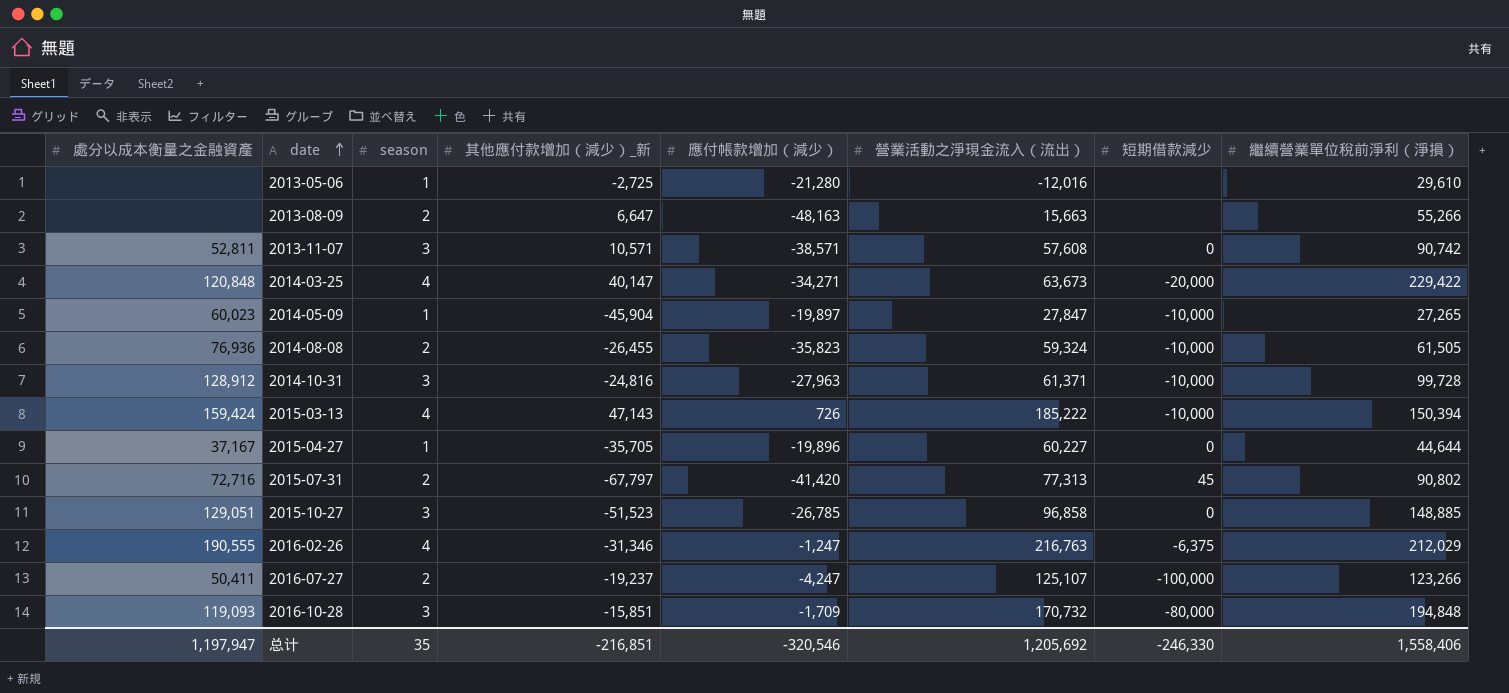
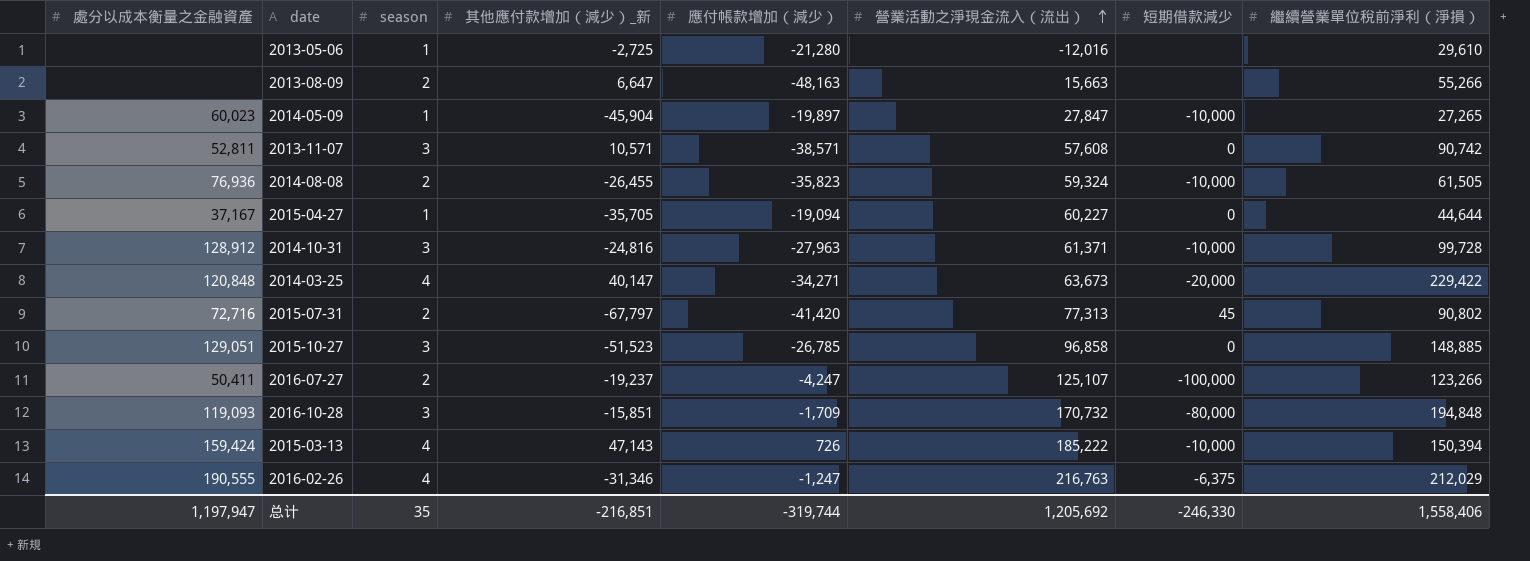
row order: date ascending -> 營業活動之淨現金流入（流出） ascending
2015-04-27 | 應付帳款增加（減少）: -19,896 -> -19,094
总计 | 應付帳款增加（減少）: -320,546 -> -319,744

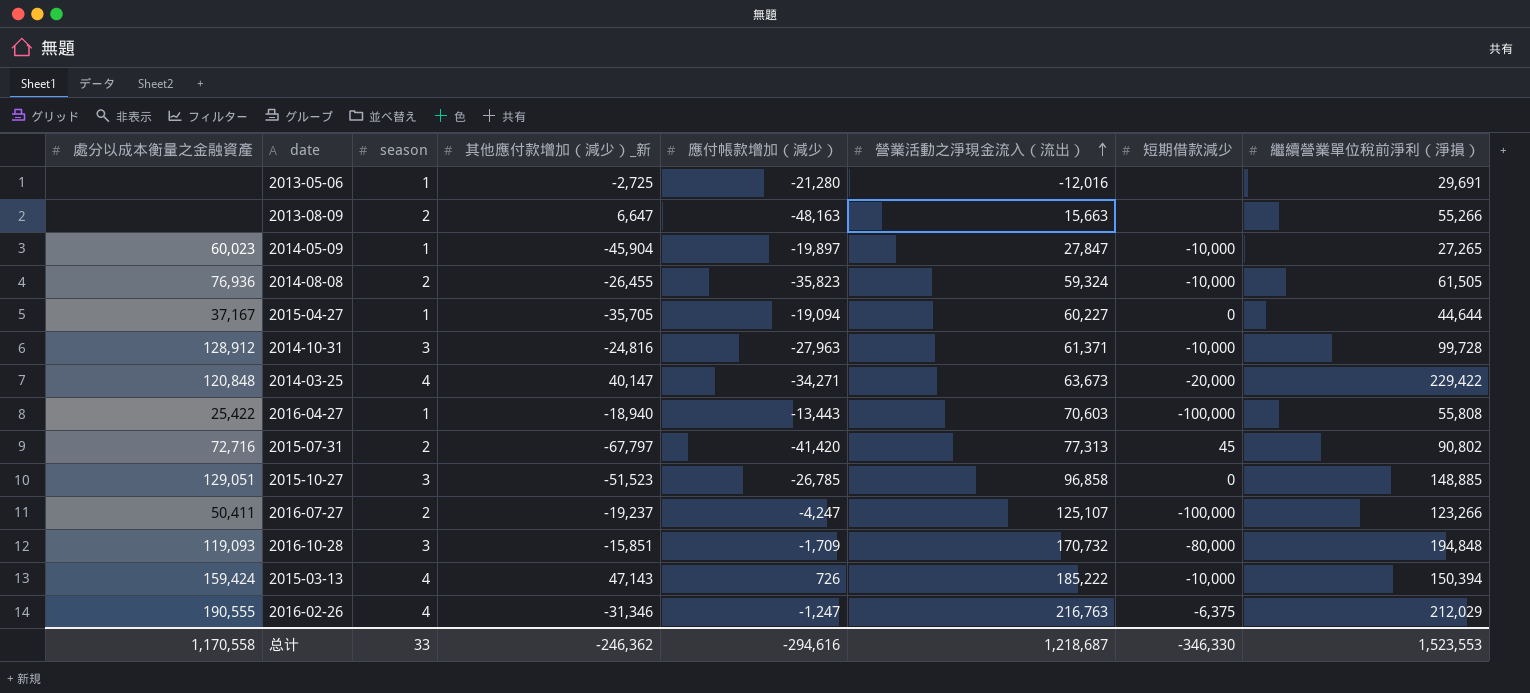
row 2013-11-07: 52,811 | 3 | 10,571 | -38,571 | 57,608 | 0 | 90,742 -> none
2013-05-06 | 繼續營業單位稅前淨利（淨損）: 29,610 -> 29,691
row 2016-04-27: none -> 25,422 | 1 | -18,940 | -13,443 | 70,603 | -100,000 | 55,808
总计 | 處分以成本衡量之金融資產: 1,197,947 -> 1,170,558
总计 | season: 35 -> 33
总计 | 其他應付款增加（減少）_新: -216,851 -> -246,362
总计 | 應付帳款增加（減少）: -319,744 -> -294,616
总计 | 營業活動之淨現金流入（流出）: 1,205,692 -> 1,218,687
总计 | 短期借款減少: -246,330 -> -346,330
总计 | 繼續營業單位稅前淨利（淨損）: 1,558,406 -> 1,523,553

